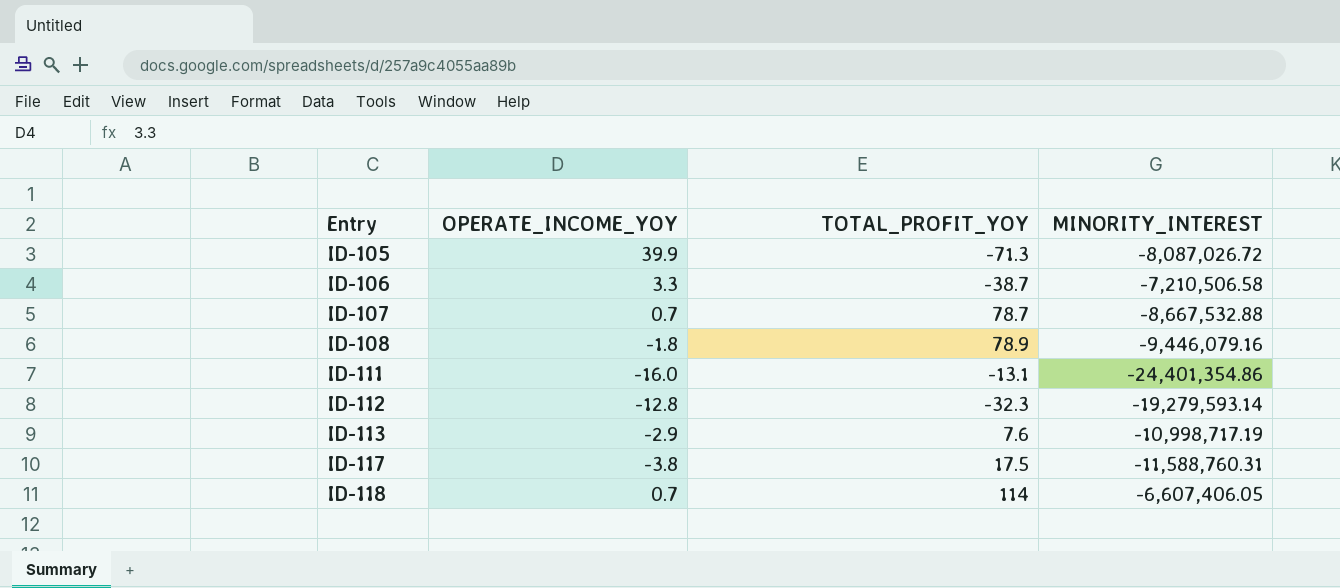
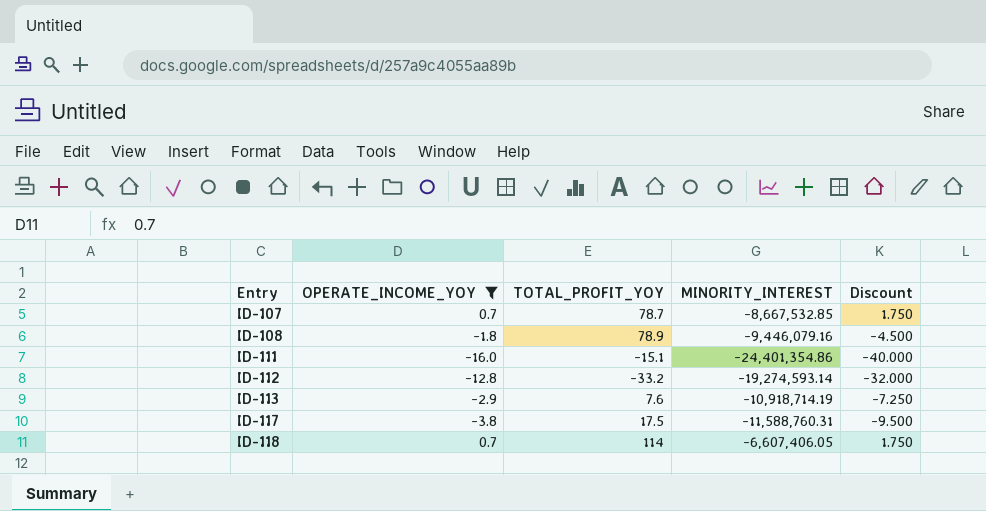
filter: none -> OPERATE_INCOME_YOY <= 0.7
column Discount | formula: none -> [OPERATE_INCOME_YOY] * 2.5
ID-107 | MINORITY_INTEREST: -8,667,532.88 -> -8,667,532.85
ID-111 | TOTAL_PROFIT_YOY: -13.1 -> -15.1
ID-112 | TOTAL_PROFIT_YOY: -32.3 -> -33.2
ID-112 | MINORITY_INTEREST: -19,279,593.14 -> -19,274,593.14
ID-113 | MINORITY_INTEREST: -10,998,717.19 -> -10,918,714.19

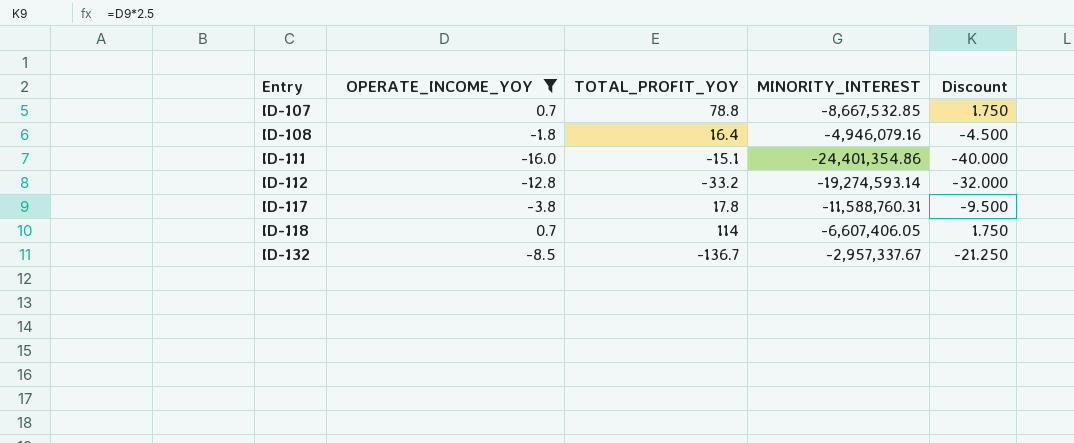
row ID-113: -2.9 | 7.6 | -10,918,714.19 | -7.250 -> none
ID-107 | TOTAL_PROFIT_YOY: 78.7 -> 78.8
ID-108 | TOTAL_PROFIT_YOY: 78.9 -> 16.4
ID-108 | MINORITY_INTEREST: -9,446,079.16 -> -4,946,079.16
ID-117 | TOTAL_PROFIT_YOY: 17.5 -> 17.8
row ID-132: none -> -8.5 | -136.7 | -2,957,337.67 | -21.250

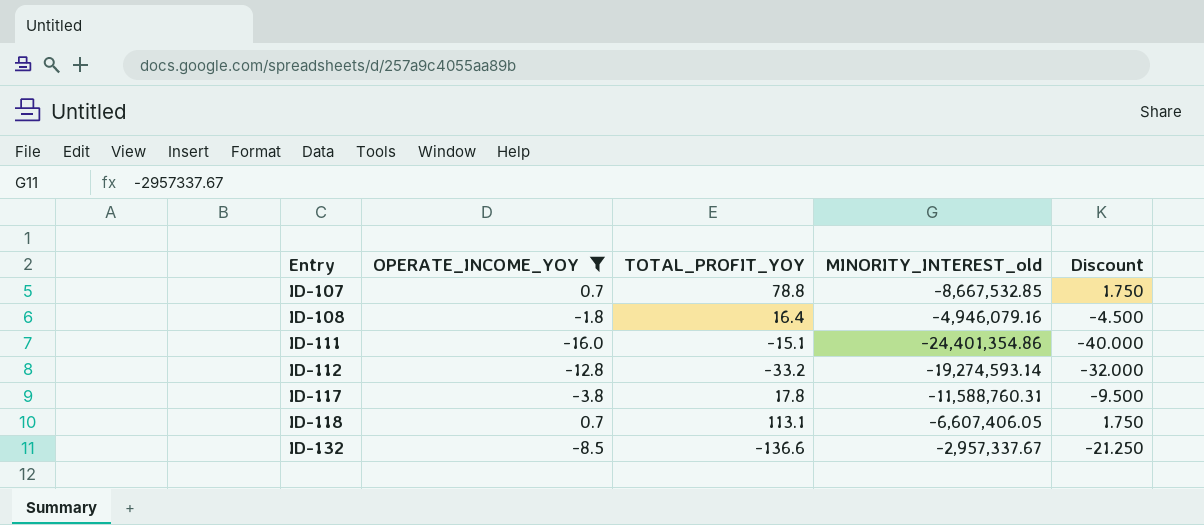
column name: MINORITY_INTEREST -> MINORITY_INTEREST_old
ID-118 | TOTAL_PROFIT_YOY: 114 -> 113.1
ID-132 | TOTAL_PROFIT_YOY: -136.7 -> -136.6

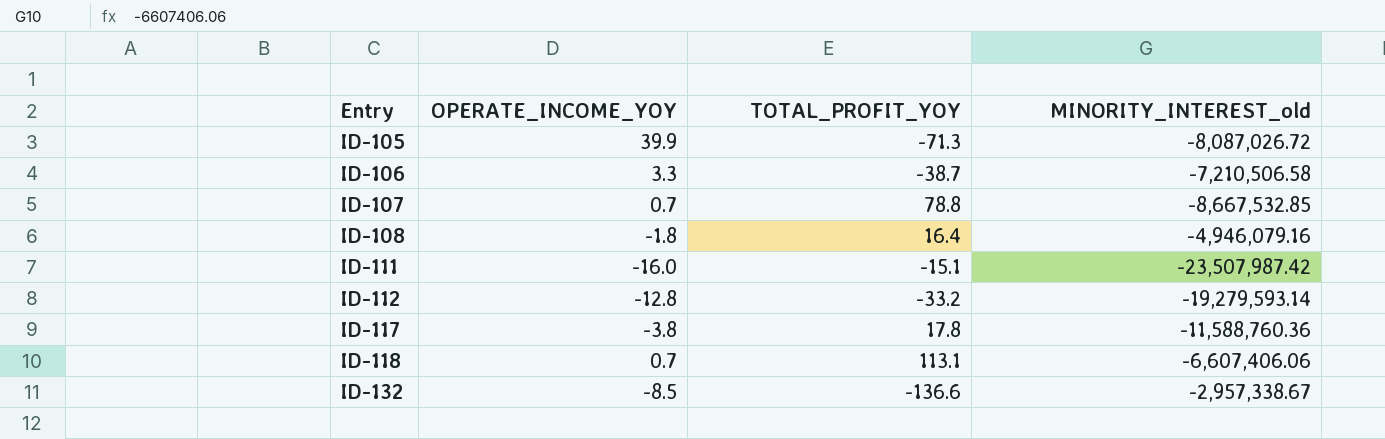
filter: OPERATE_INCOME_YOY <= 0.7 -> none
column Discount | formula: [OPERATE_INCOME_YOY] * 2.5 -> none
ID-111 | MINORITY_INTEREST_old: -24,401,354.86 -> -23,507,987.42
ID-112 | MINORITY_INTEREST_old: -19,274,593.14 -> -19,279,593.14
ID-117 | MINORITY_INTEREST_old: -11,588,760.31 -> -11,588,760.36
ID-118 | MINORITY_INTEREST_old: -6,607,406.05 -> -6,607,406.06
ID-132 | MINORITY_INTEREST_old: -2,957,337.67 -> -2,957,338.67

